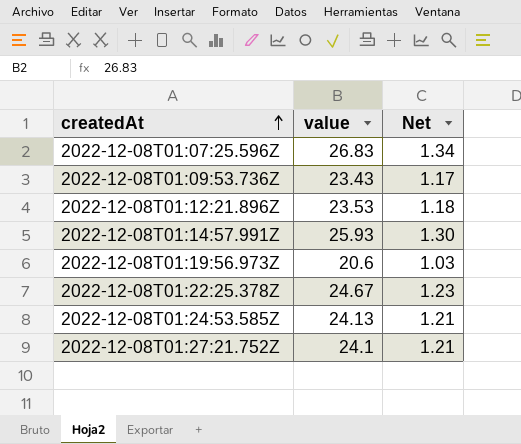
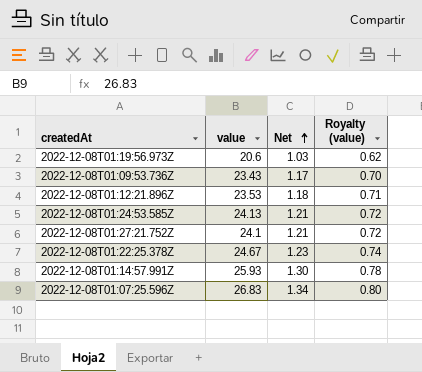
row order: createdAt ascending -> Net ascending
column Royalty (value) | formula: none -> [value] * 0.03

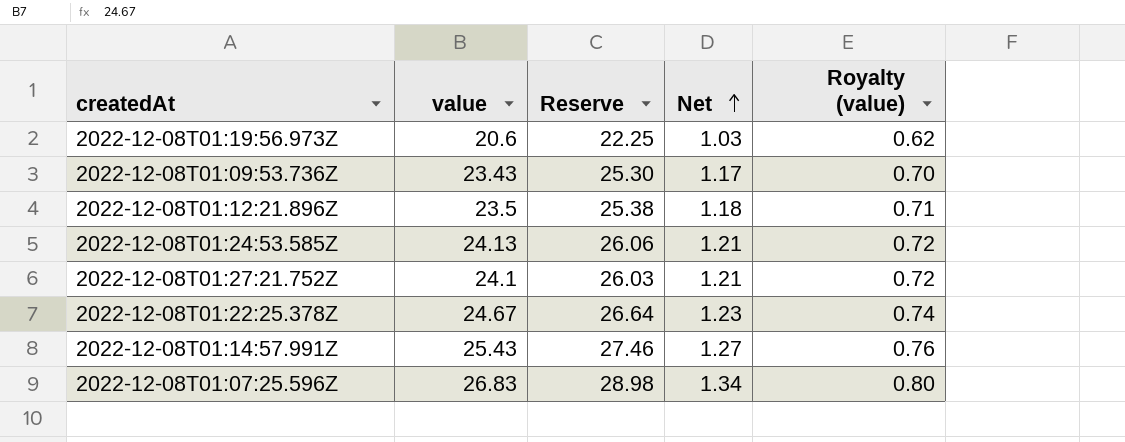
column Reserve | formula: none -> [value] * 1.08
2022-12-08T01:12:21.896Z | value: 23.53 -> 23.5
2022-12-08T01:14:57.991Z | value: 25.93 -> 25.43
2022-12-08T01:14:57.991Z | Net: 1.30 -> 1.27
2022-12-08T01:14:57.991Z | Royalty (value): 0.78 -> 0.76

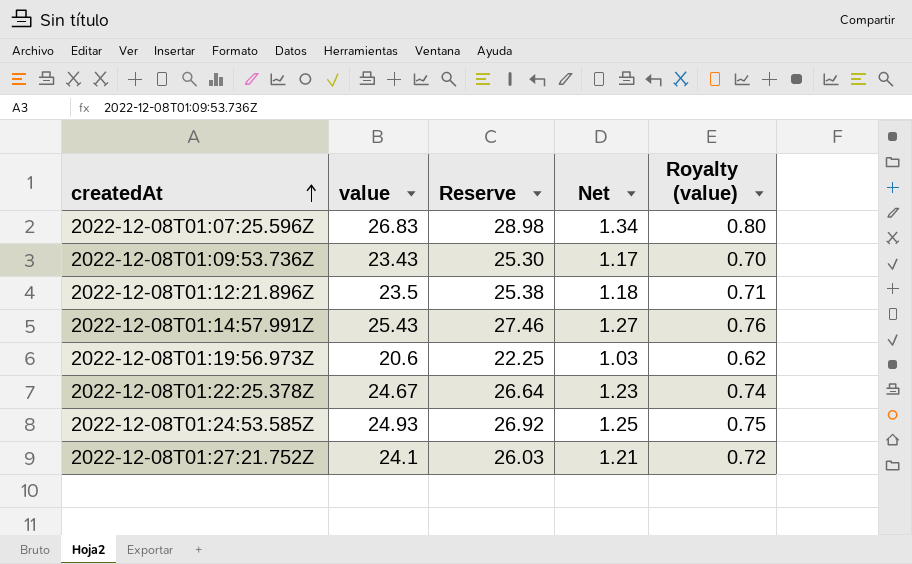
row order: Net ascending -> createdAt ascending
2022-12-08T01:24:53.585Z | value: 24.13 -> 24.93
2022-12-08T01:24:53.585Z | Reserve: 26.06 -> 26.92
2022-12-08T01:24:53.585Z | Net: 1.21 -> 1.25
2022-12-08T01:24:53.585Z | Royalty (value): 0.72 -> 0.75

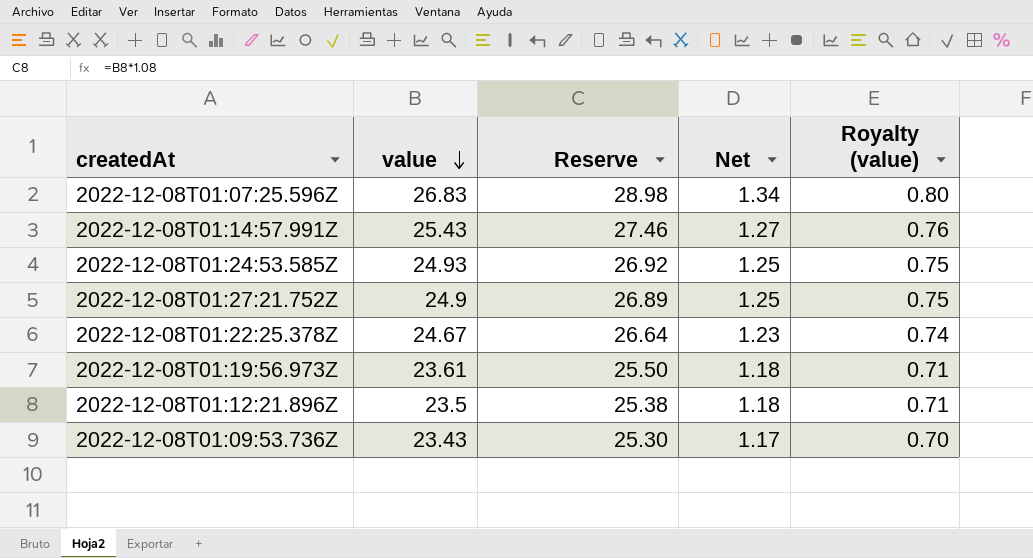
row order: createdAt ascending -> value descending
2022-12-08T01:27:21.752Z | value: 24.1 -> 24.9
2022-12-08T01:27:21.752Z | Reserve: 26.03 -> 26.89
2022-12-08T01:27:21.752Z | Net: 1.21 -> 1.25
2022-12-08T01:27:21.752Z | Royalty (value): 0.72 -> 0.75
2022-12-08T01:19:56.973Z | value: 20.6 -> 23.61
2022-12-08T01:19:56.973Z | Reserve: 22.25 -> 25.50
2022-12-08T01:19:56.973Z | Net: 1.03 -> 1.18
2022-12-08T01:19:56.973Z | Royalty (value): 0.62 -> 0.71

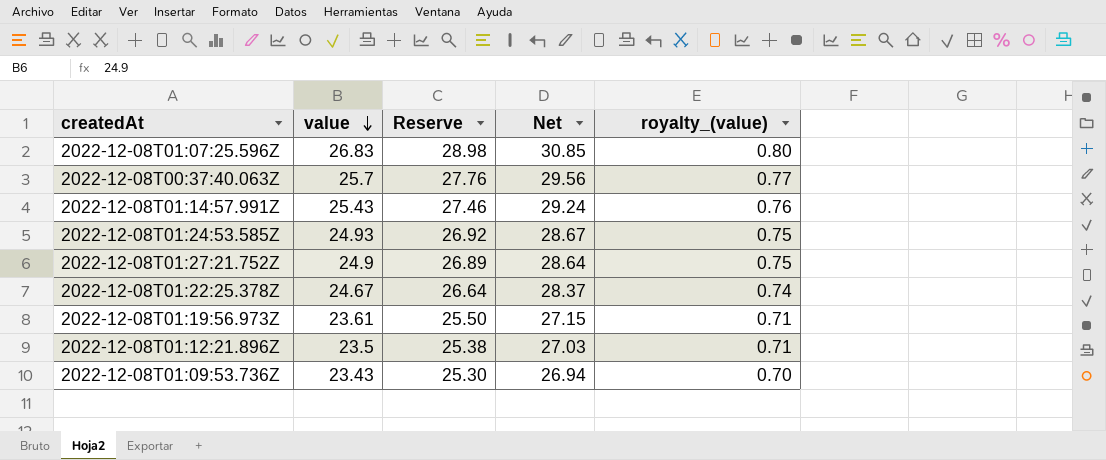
column Net | formula: [value] * 0.05 -> [value] * 1.15
column name: Royalty (value) -> royalty_(value)
row 2022-12-08T00:37:40.063Z: none -> 25.7 | 27.76 | 29.56 | 0.77

